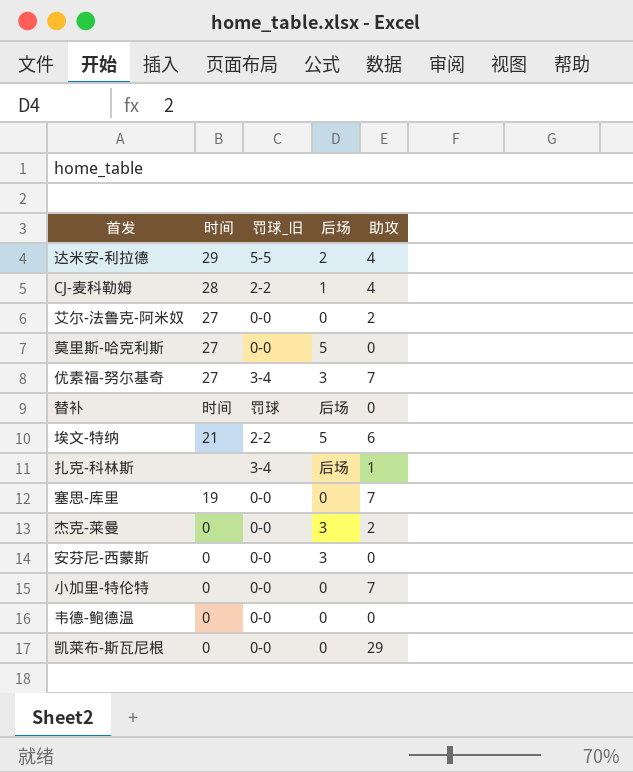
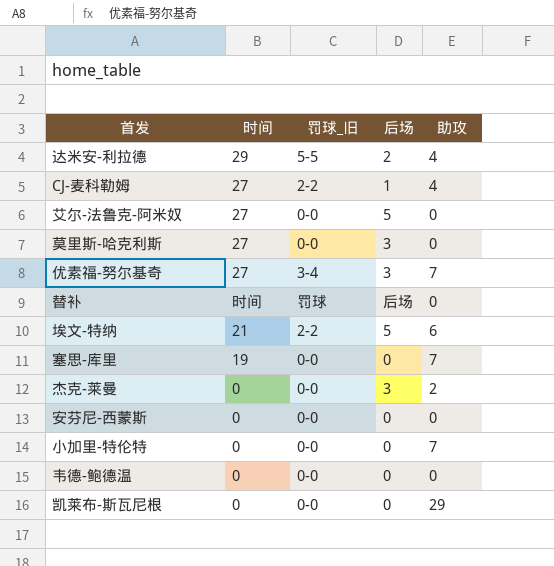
row 扎克-科林斯: none | 3-4 | 后场 | 1 -> none
CJ-麦科勒姆 | 时间: 28 -> 27
艾尔-法鲁克-阿米奴 | 后场: 0 -> 5
艾尔-法鲁克-阿米奴 | 助攻: 2 -> 0
莫里斯-哈克利斯 | 后场: 5 -> 3
安芬尼-西蒙斯 | 后场: 3 -> 0

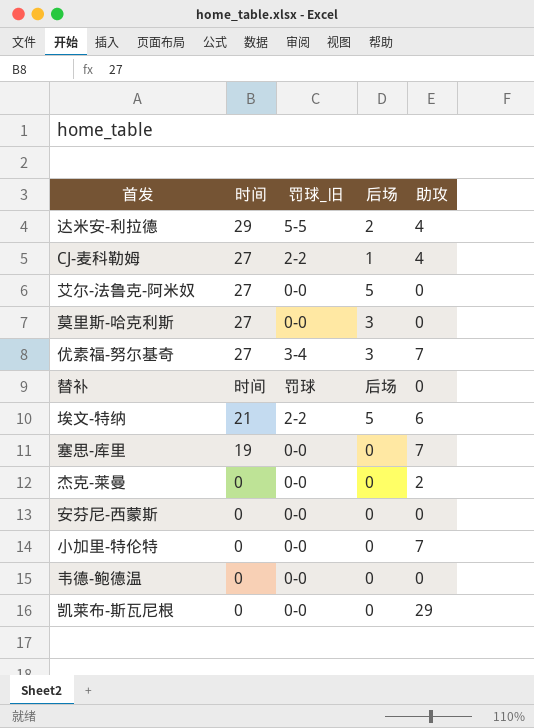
杰克-莱曼 | 后场: 3 -> 0

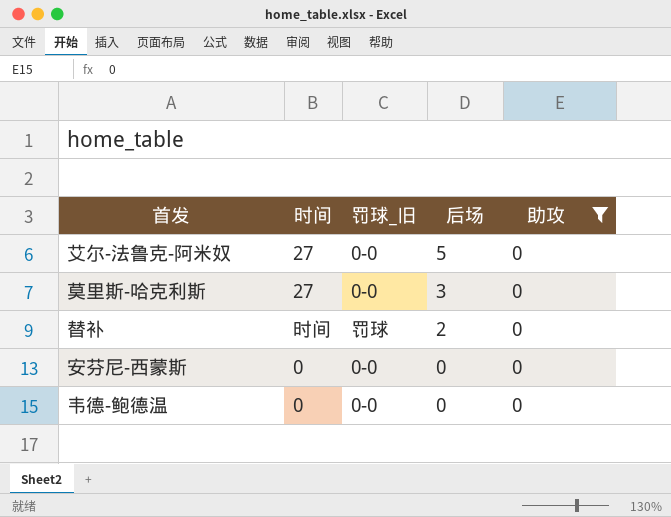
filter: none -> 助攻 = 0
替补 | 后场: 后场 -> 2

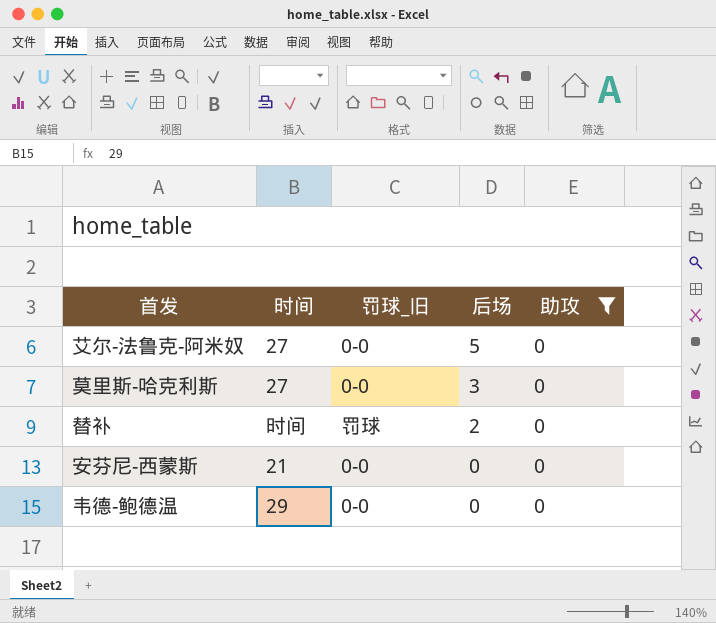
安芬尼-西蒙斯 | 时间: 0 -> 21
韦德-鲍德温 | 时间: 0 -> 29

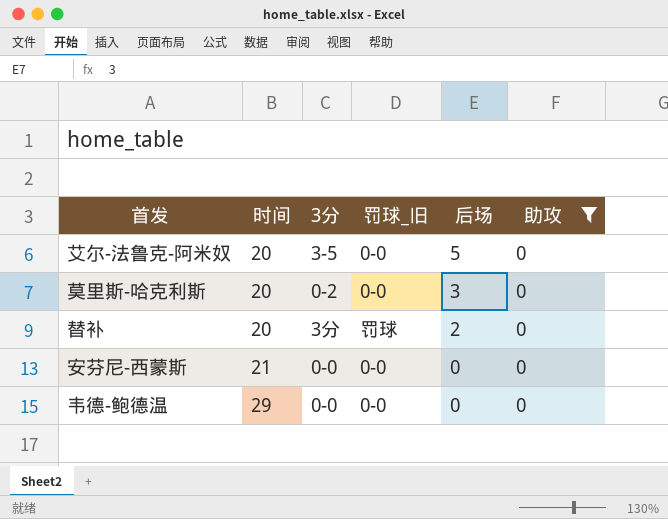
column 3分 | position: none -> 3
艾尔-法鲁克-阿米奴 | 时间: 27 -> 20
莫里斯-哈克利斯 | 时间: 27 -> 20
替补 | 时间: 时间 -> 20

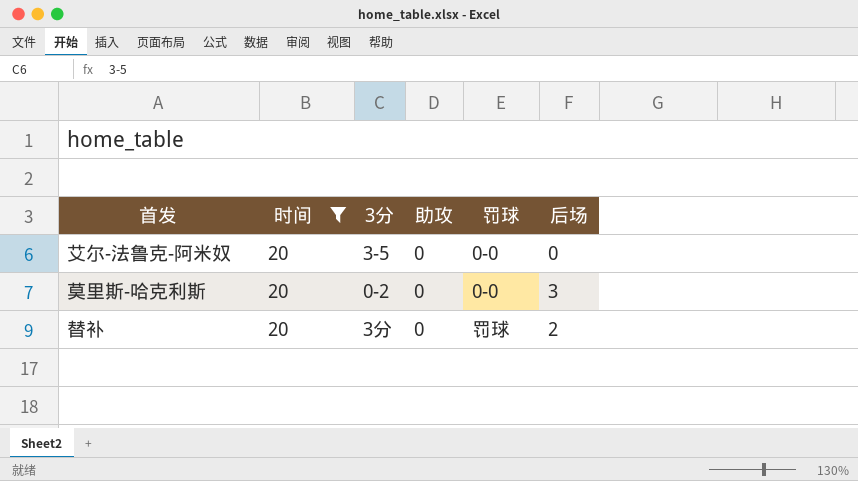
filter: 助攻 = 0 -> 时间 = 20
column 助攻 | position: 6 -> 4
column name: 罚球_旧 -> 罚球
艾尔-法鲁克-阿米奴 | 后场: 5 -> 0

